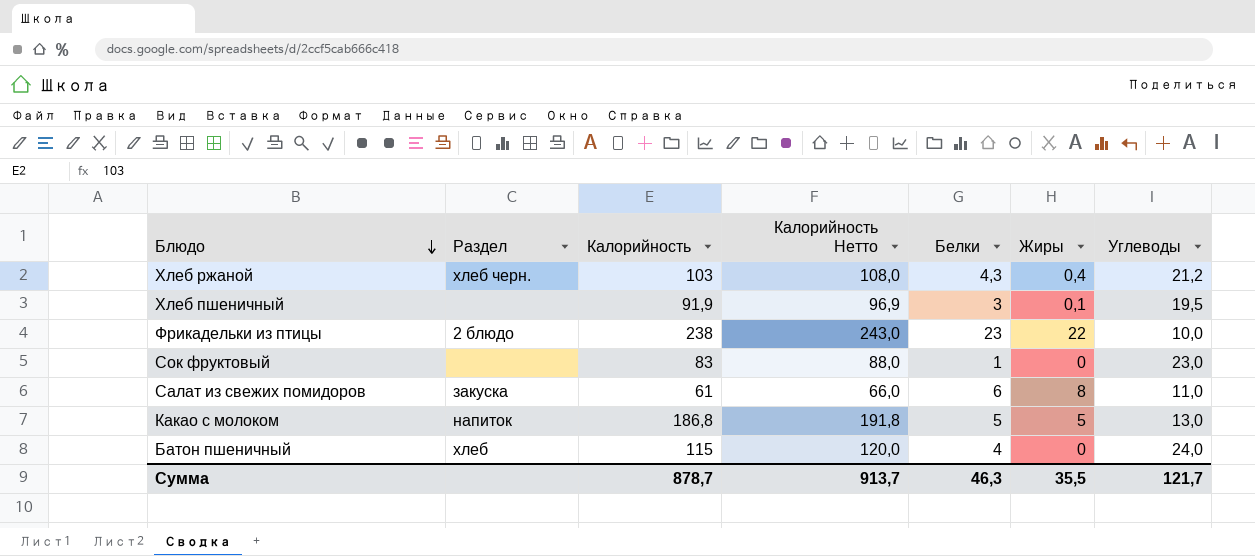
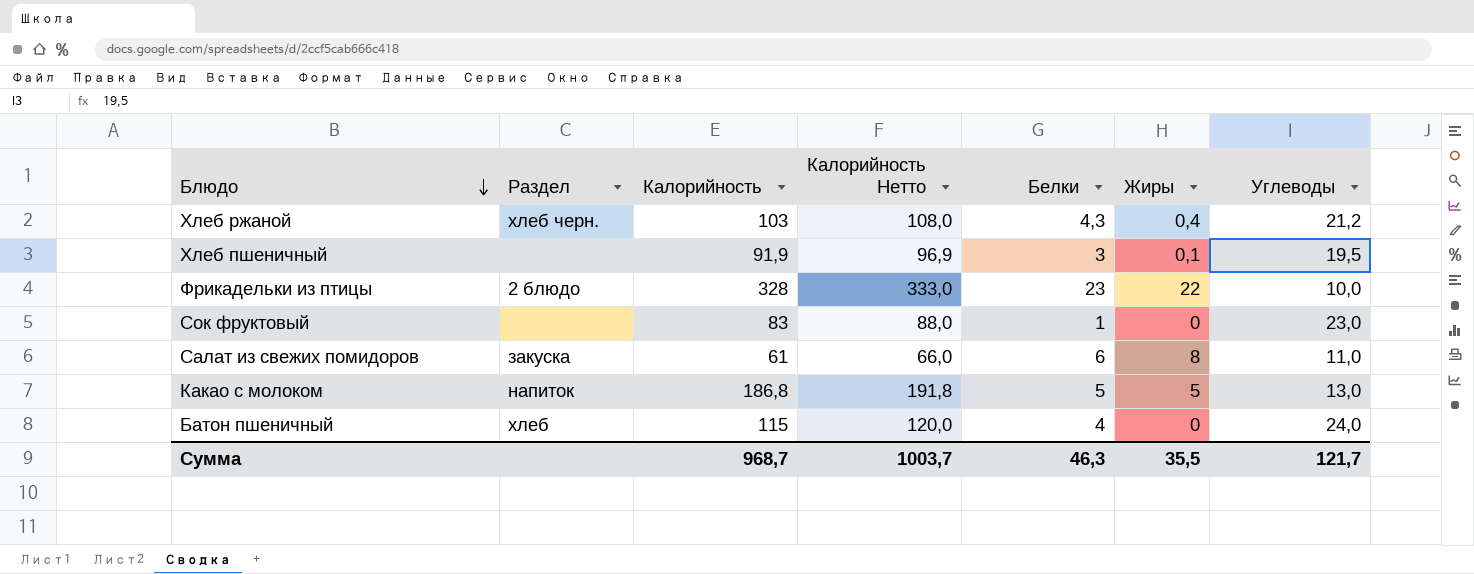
Фрикадельки из птицы | Калорийность: 238 -> 328
Фрикадельки из птицы | Калорийность Нетто: 243,0 -> 333,0
Сумма | Калорийность: 878,7 -> 968,7
Сумма | Калорийность Нетто: 913,7 -> 1003,7

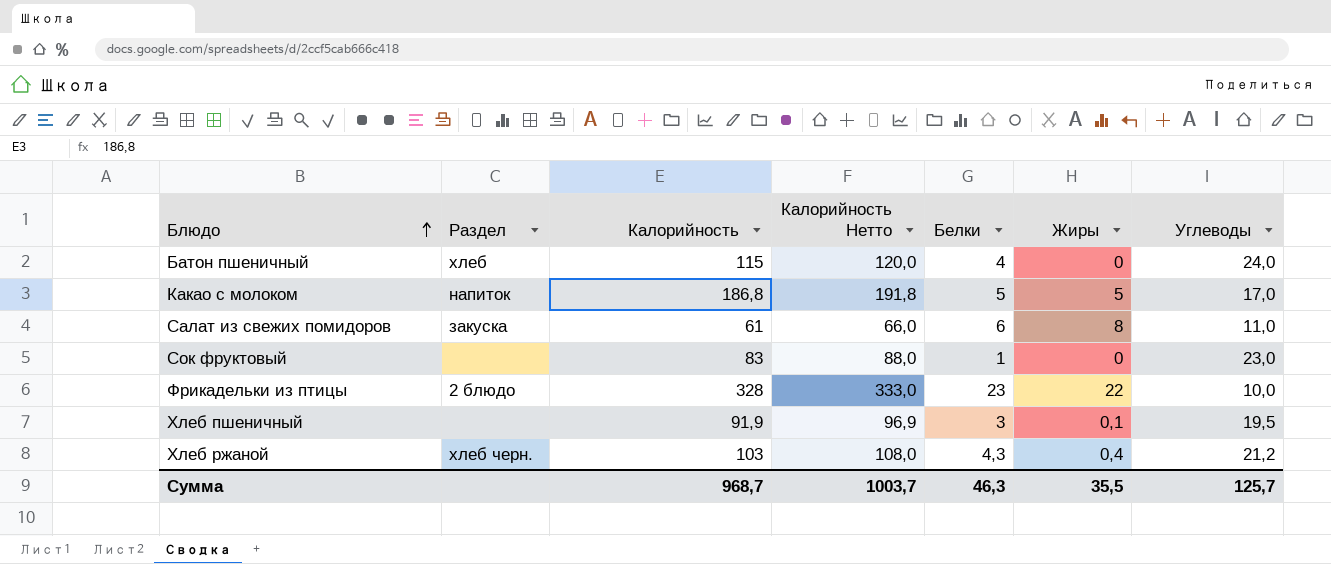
row order: Блюдо descending -> Блюдо ascending
Какао с молоком | Углеводы: 13,0 -> 17,0
Сумма | Углеводы: 121,7 -> 125,7

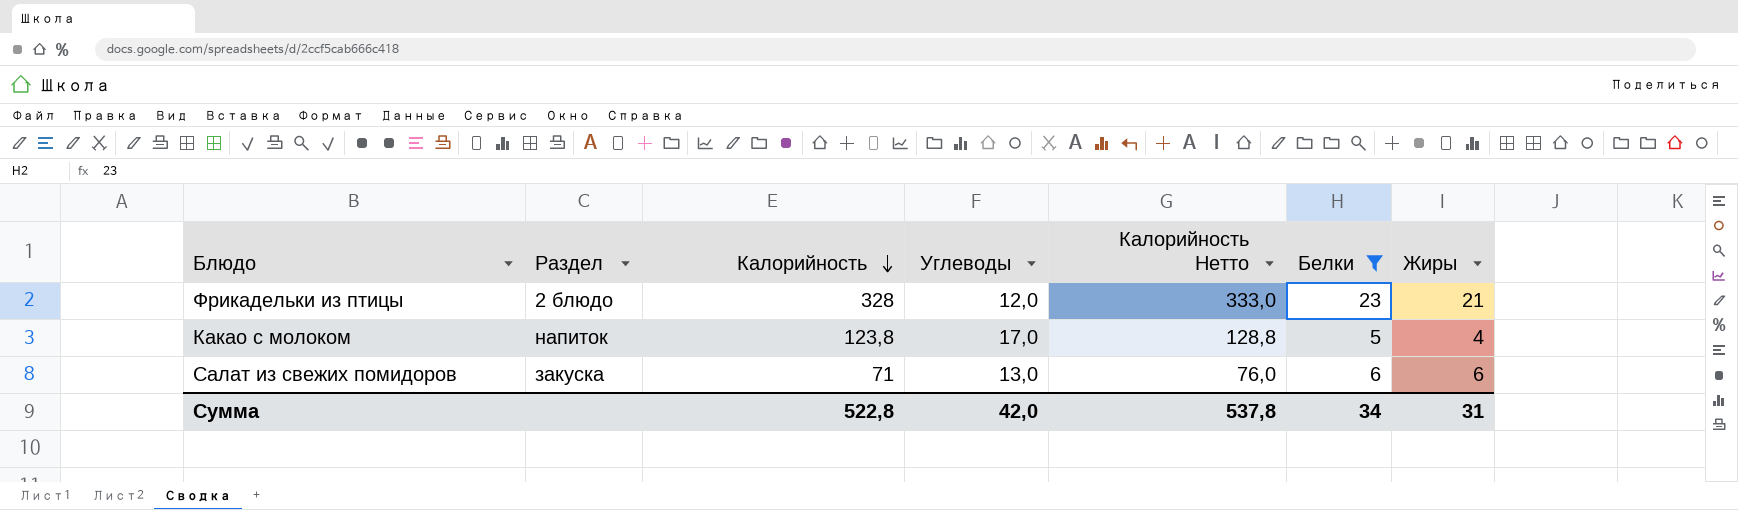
filter: none -> Белки >= 5
row order: Блюдо ascending -> Калорийность descending
column Углеводы | position: 7 -> 4
Фрикадельки из птицы | Углеводы: 10,0 -> 12,0
Фрикадельки из птицы | Жиры: 22 -> 21
Какао с молоком | Калорийность: 186,8 -> 123,8
Какао с молоком | Калорийность Нетто: 191,8 -> 128,8
Какао с молоком | Жиры: 5 -> 4
Салат из свежих помидоров | Калорийность: 61 -> 71
Салат из свежих помидоров | Углеводы: 11,0 -> 13,0
Салат из свежих помидоров | Калорийность Нетто: 66,0 -> 76,0
Салат из свежих помидоров | Жиры: 8 -> 6
Сумма | Калорийность: 968,7 -> 522,8
Сумма | Углеводы: 125,7 -> 42,0
Сумма | Калорийность Нетто: 1003,7 -> 537,8
Сумма | Белки: 46,3 -> 34
Сумма | Жиры: 35,5 -> 31

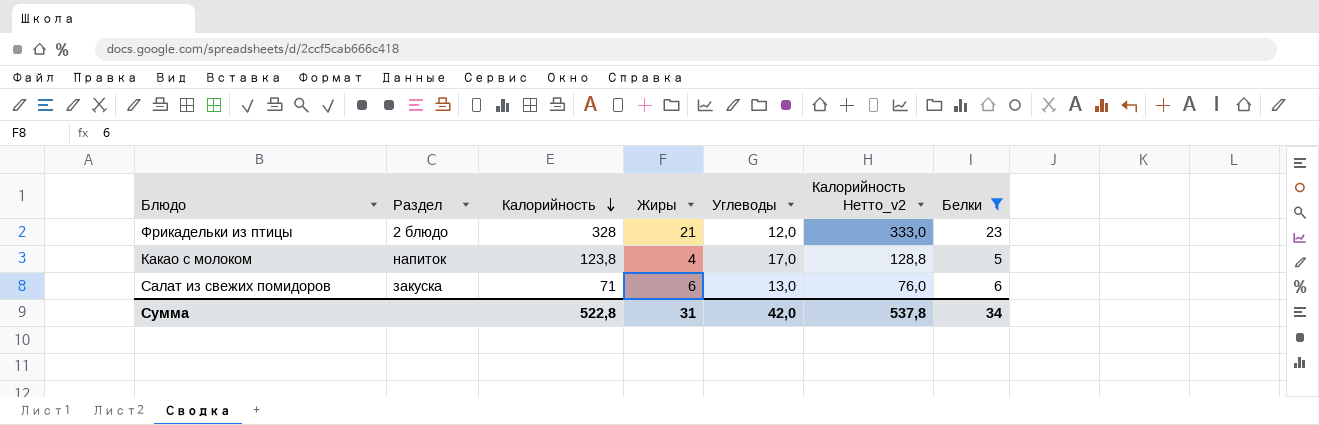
column Жиры | position: 7 -> 4
column name: Калорийность Нетто -> Калорийность Нетто_v2

